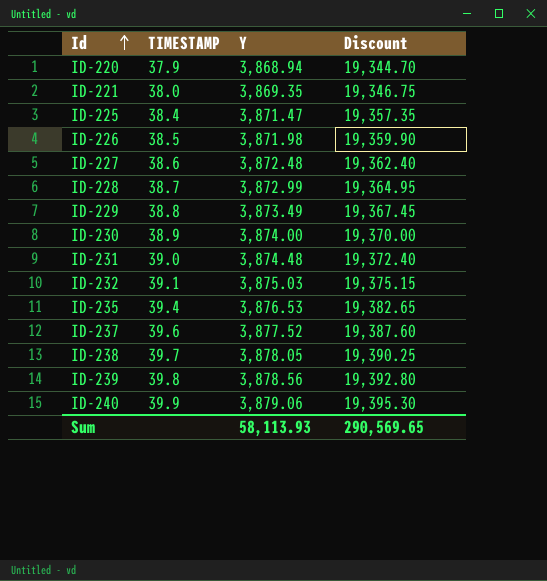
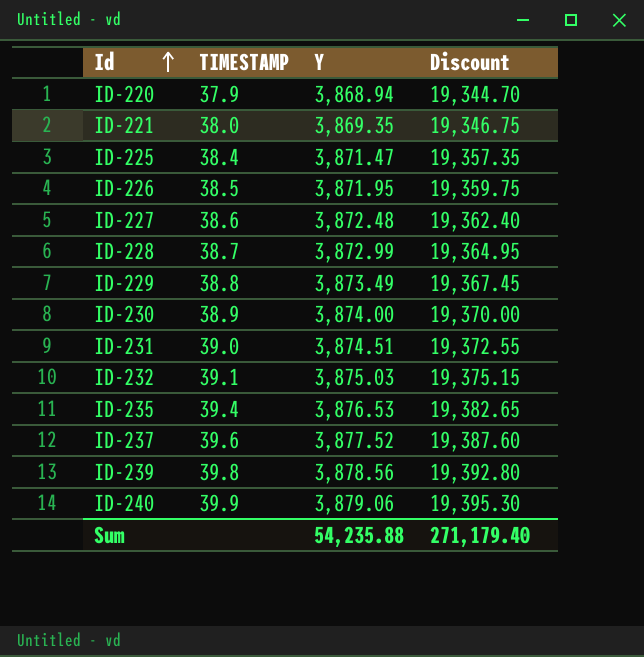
row ID-238: 39.7 | 3,878.05 | 19,390.25 -> none
ID-226 | Y: 3,871.98 -> 3,871.95
ID-226 | Discount: 19,359.90 -> 19,359.75
ID-231 | Y: 3,874.48 -> 3,874.51
ID-231 | Discount: 19,372.40 -> 19,372.55
Sum | Y: 58,113.93 -> 54,235.88
Sum | Discount: 290,569.65 -> 271,179.40

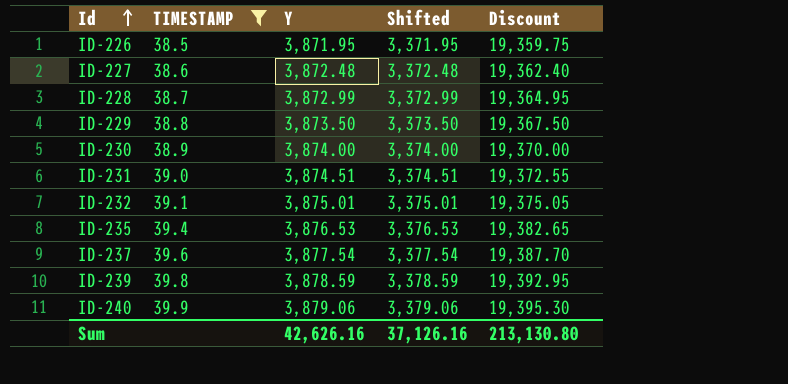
filter: none -> TIMESTAMP >= 38.5
column Shifted | formula: none -> [Y] - 500
ID-229 | Y: 3,873.49 -> 3,873.50
ID-229 | Discount: 19,367.45 -> 19,367.50
ID-232 | Y: 3,875.03 -> 3,875.01
ID-232 | Discount: 19,375.15 -> 19,375.05
ID-237 | Y: 3,877.52 -> 3,877.54
ID-237 | Discount: 19,387.60 -> 19,387.70
ID-239 | Y: 3,878.56 -> 3,878.59
ID-239 | Discount: 19,392.80 -> 19,392.95
Sum | Y: 54,235.88 -> 42,626.16
Sum | Discount: 271,179.40 -> 213,130.80

